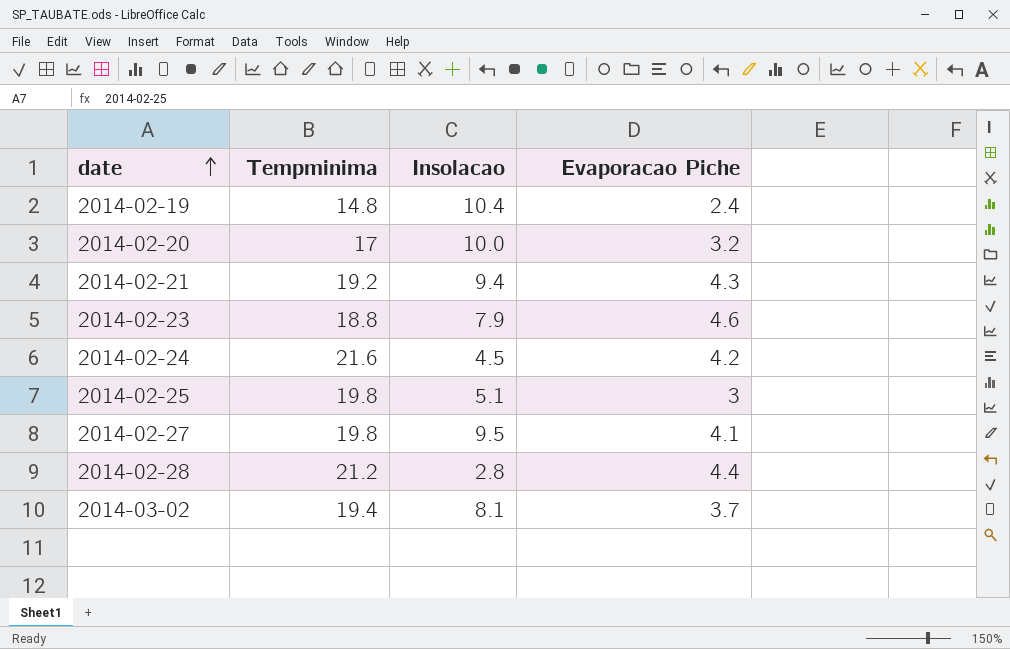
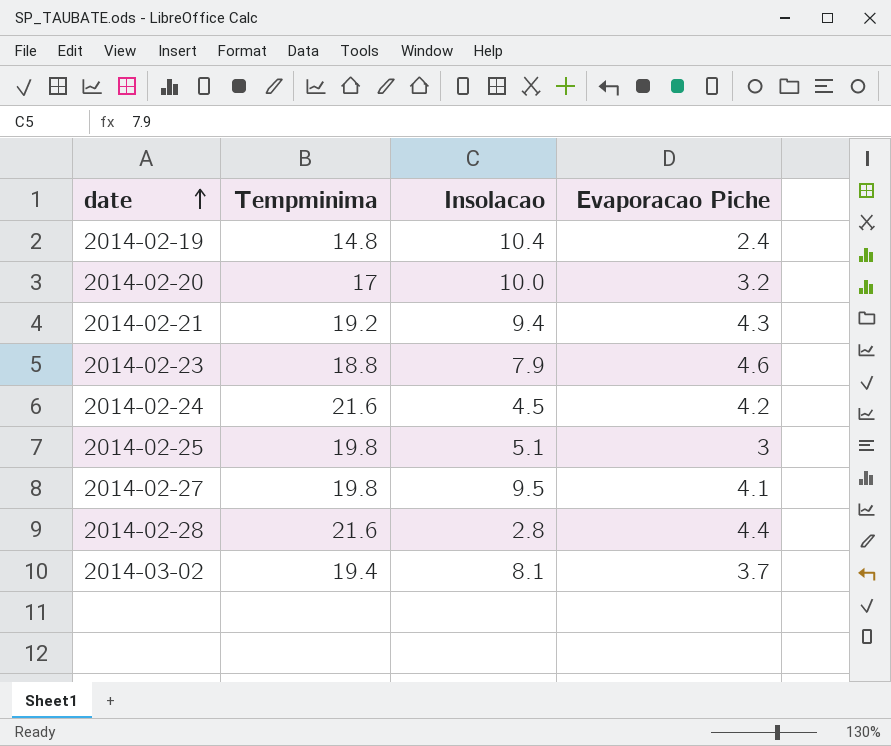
2014-02-28 | Tempminima: 21.2 -> 21.6

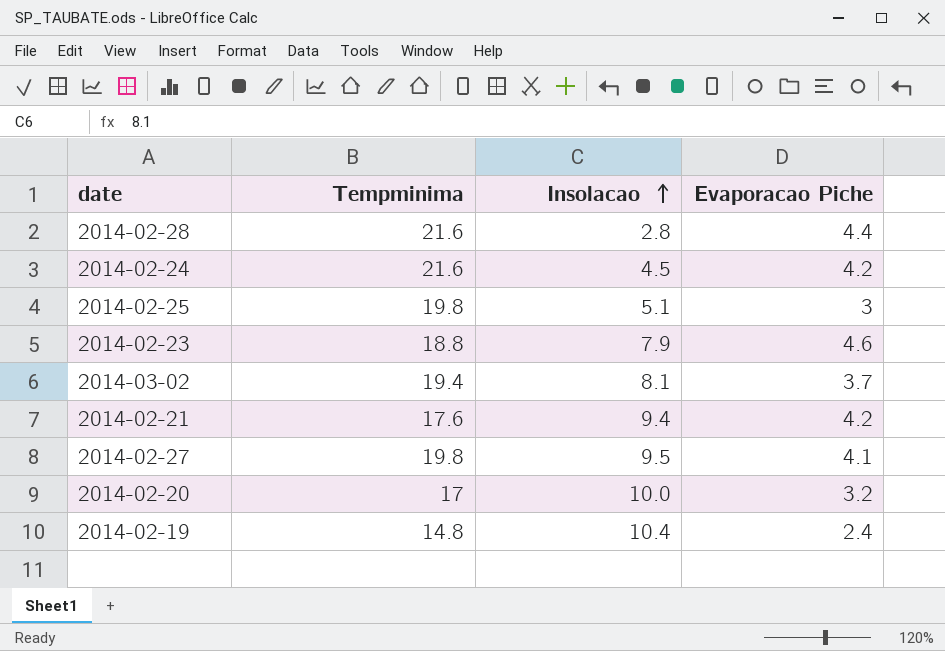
row order: date ascending -> Insolacao ascending
2014-02-21 | Tempminima: 19.2 -> 17.6
2014-02-21 | Evaporacao Piche: 4.3 -> 4.2

